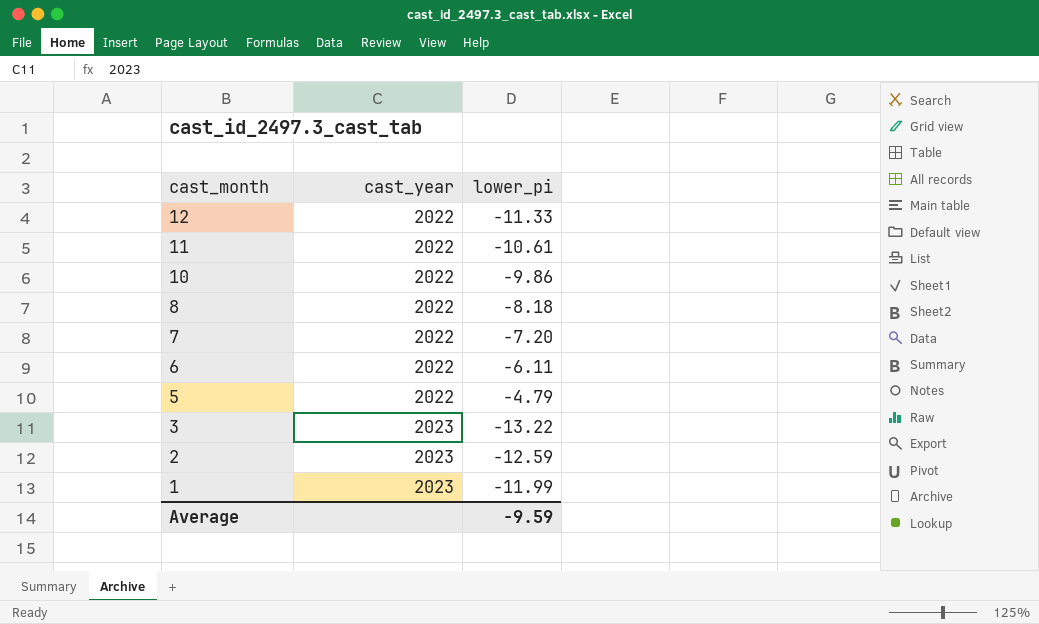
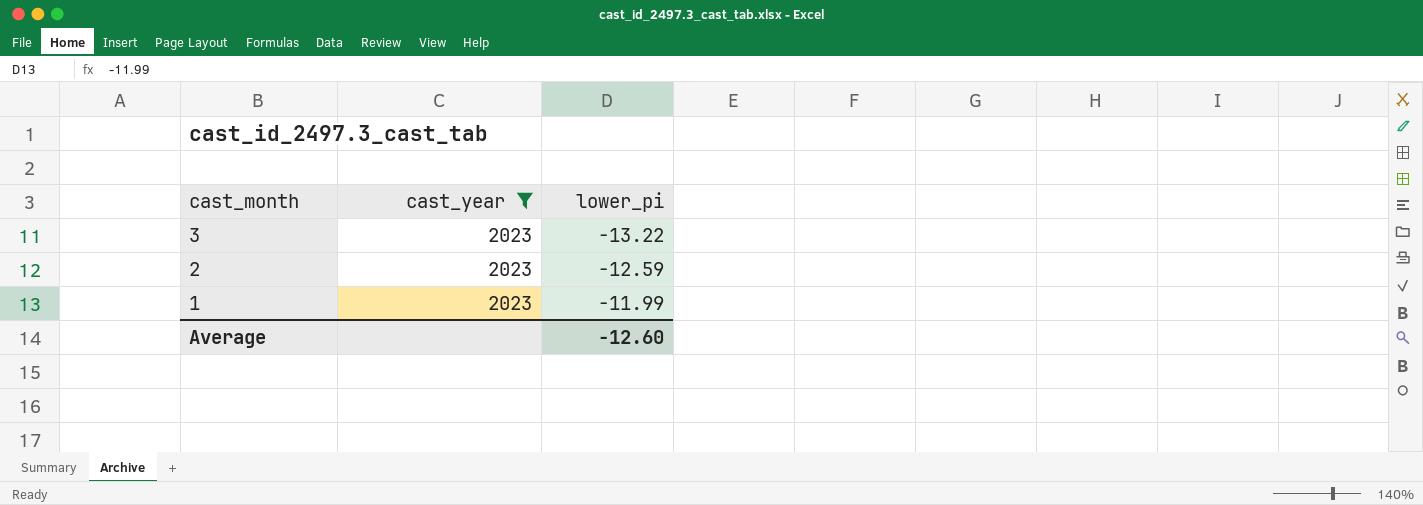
filter: none -> cast_year = 2023
Average | lower_pi: -9.59 -> -12.60

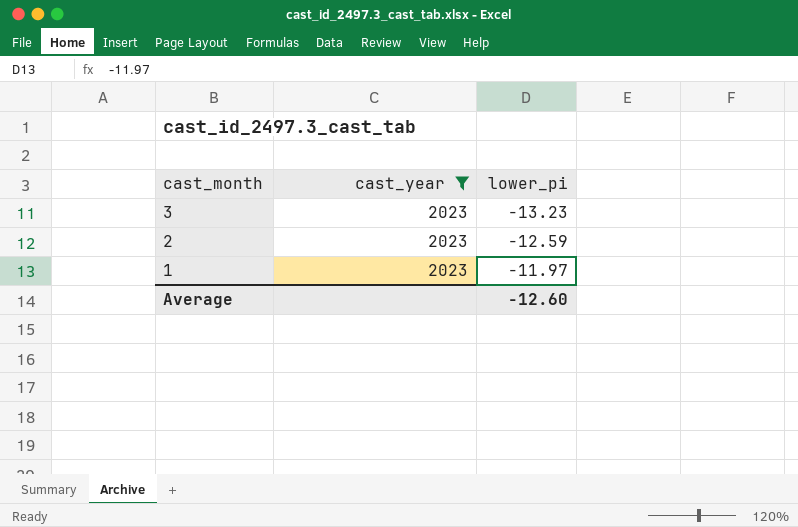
3 | lower_pi: -13.22 -> -13.23
1 | lower_pi: -11.99 -> -11.97

